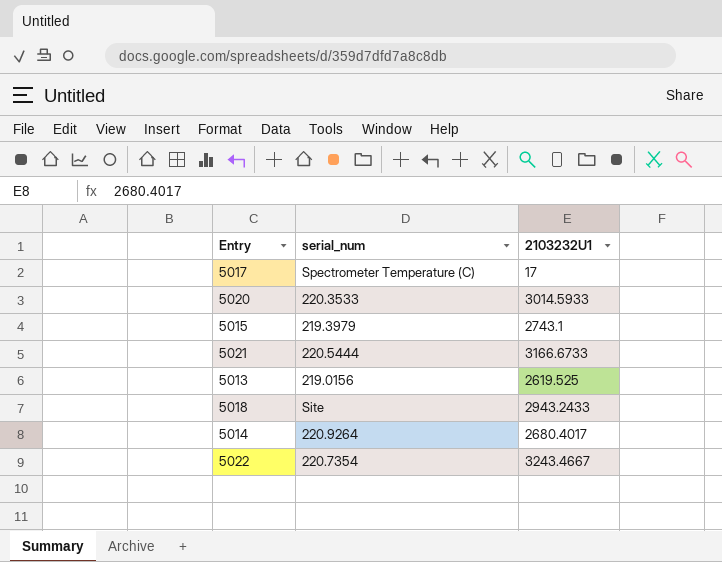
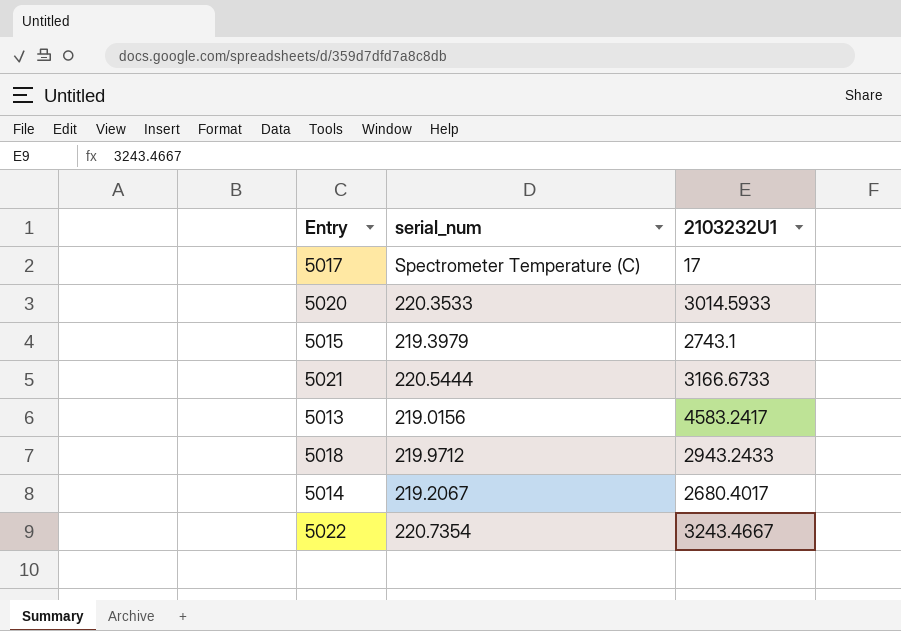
5013 | 2103232U1: 2619.525 -> 4583.2417
5018 | serial_num: Site -> 219.9712
5014 | serial_num: 220.9264 -> 219.2067

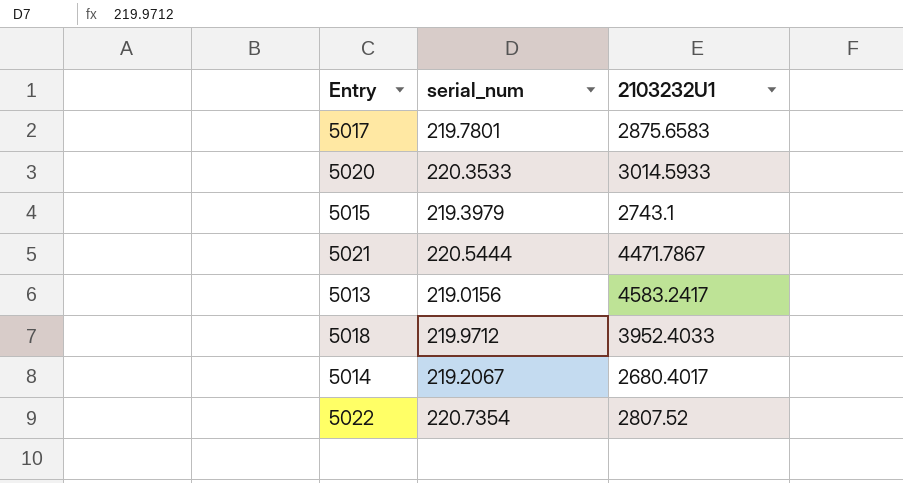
5017 | serial_num: Spectrometer Temperature (C) -> 219.7801
5017 | 2103232U1: 17 -> 2875.6583
5021 | 2103232U1: 3166.6733 -> 4471.7867
5018 | 2103232U1: 2943.2433 -> 3952.4033
5022 | 2103232U1: 3243.4667 -> 2807.52

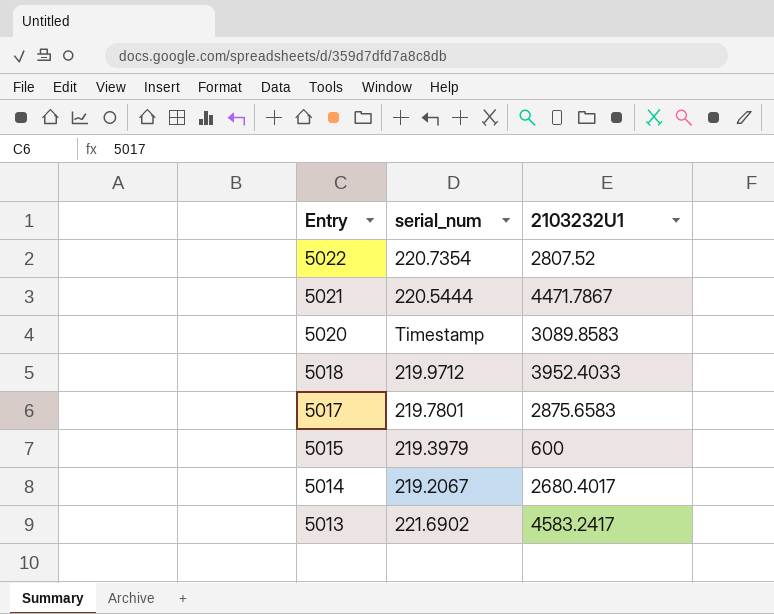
row order: none -> Entry descending
5020 | serial_num: 220.3533 -> Timestamp
5020 | 2103232U1: 3014.5933 -> 3089.8583
5015 | 2103232U1: 2743.1 -> 600
5013 | serial_num: 219.0156 -> 221.6902

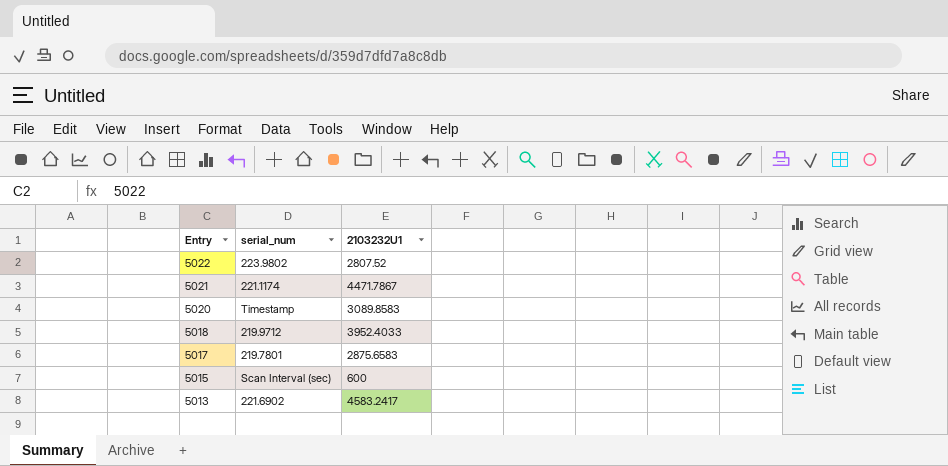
row 5014: 219.2067 | 2680.4017 -> none
5022 | serial_num: 220.7354 -> 223.9802
5021 | serial_num: 220.5444 -> 221.1174
5015 | serial_num: 219.3979 -> Scan Interval (sec)

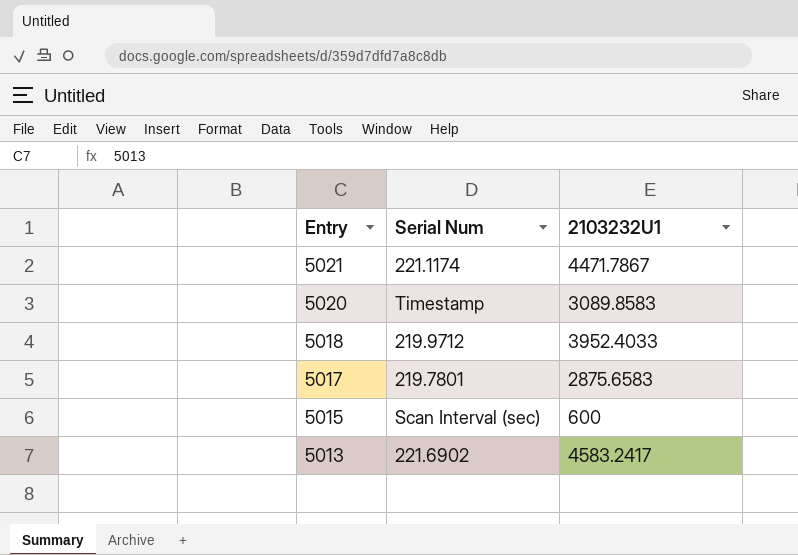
column name: serial_num -> Serial Num
row 5022: 223.9802 | 2807.52 -> none

